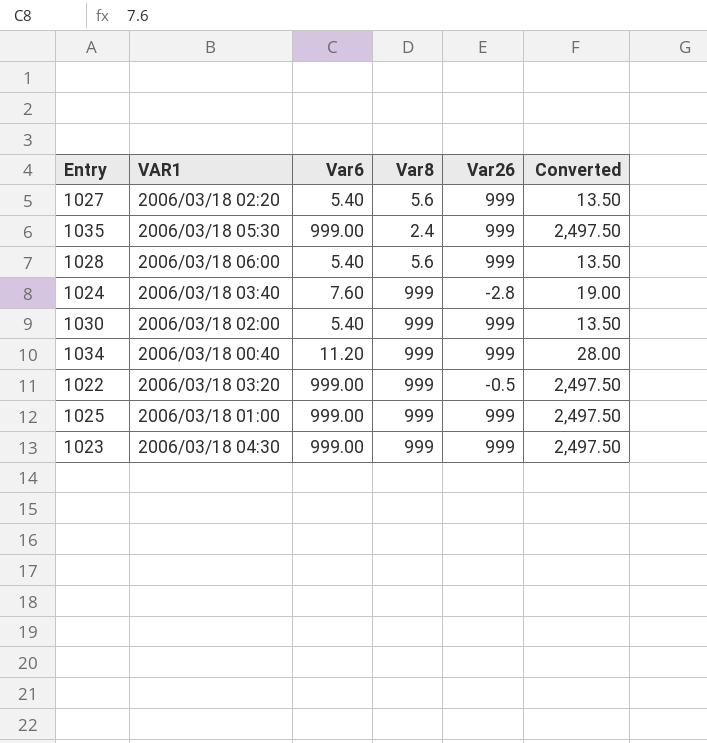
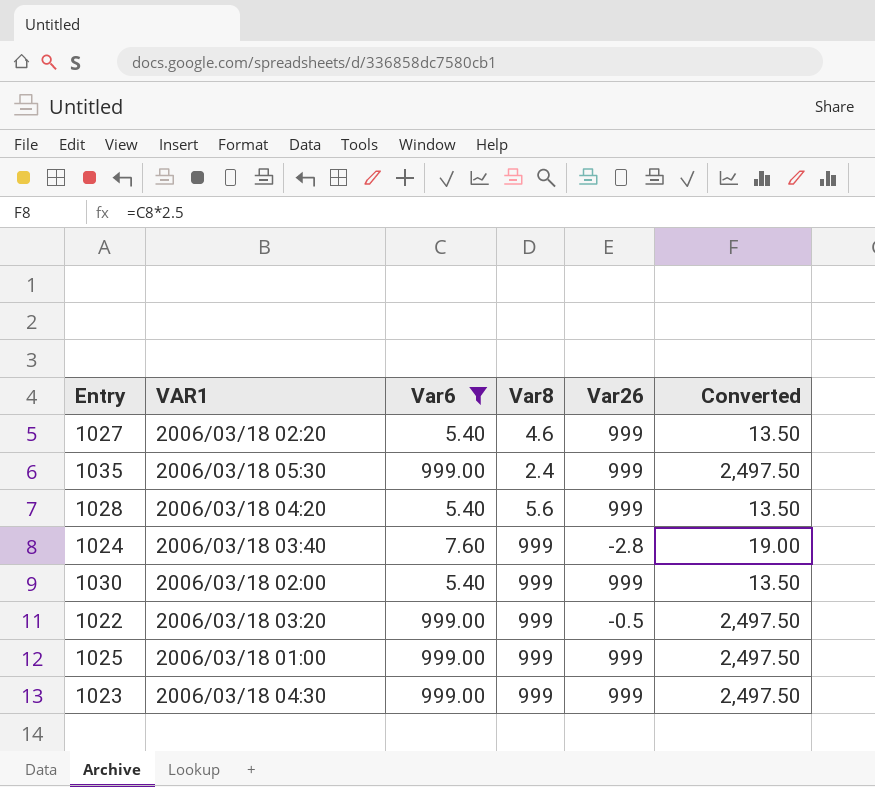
filter: none -> Var6 != 11.20
1027 | Var8: 5.6 -> 4.6
1028 | VAR1: 2006/03/18 06:00 -> 2006/03/18 04:20

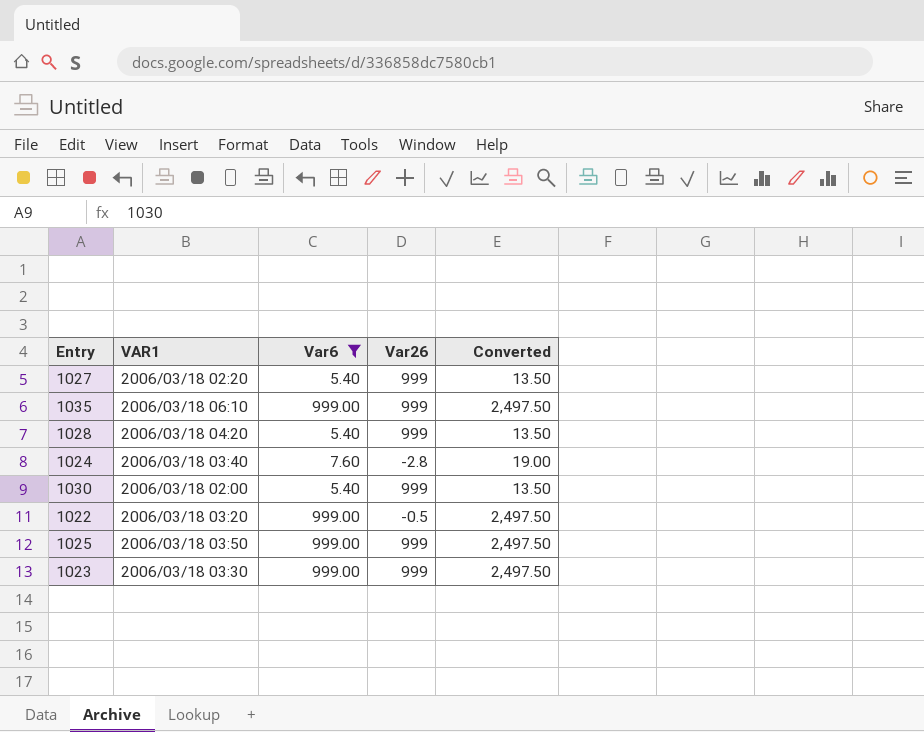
column Var8 | position: 4 -> none
1035 | VAR1: 2006/03/18 05:30 -> 2006/03/18 06:10
1025 | VAR1: 2006/03/18 01:00 -> 2006/03/18 03:50
1023 | VAR1: 2006/03/18 04:30 -> 2006/03/18 03:30

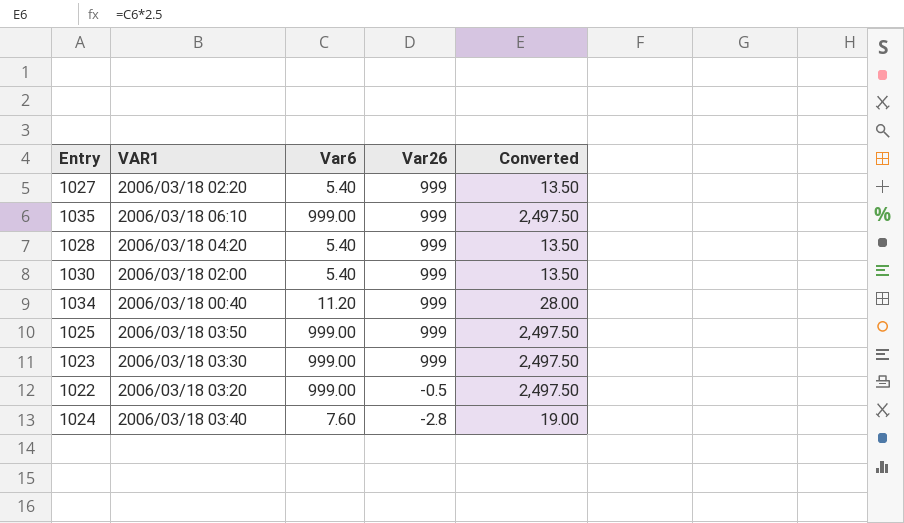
filter: Var6 != 11.20 -> none
row order: none -> Var26 descending

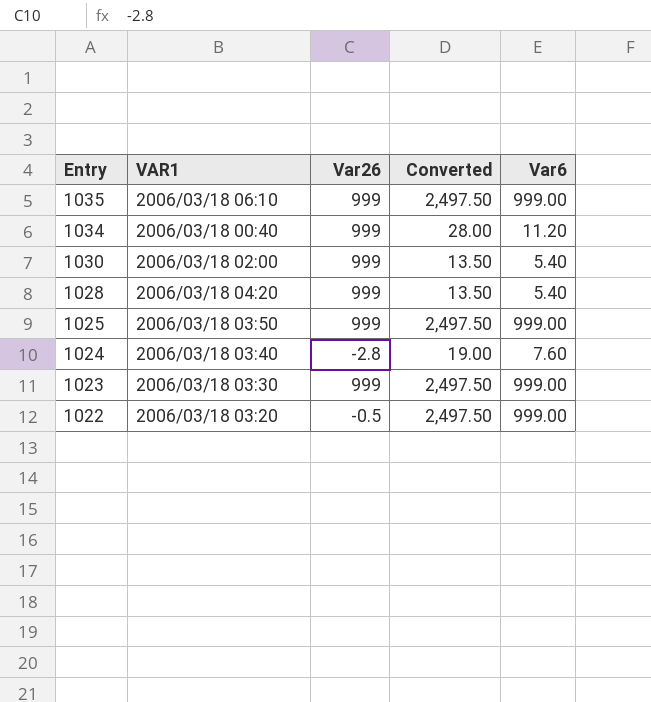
row order: Var26 descending -> Entry descending
column Var6 | position: 3 -> 5
row 1027: 2006/03/18 02:20 | 5.40 | 999 | 13.50 -> none

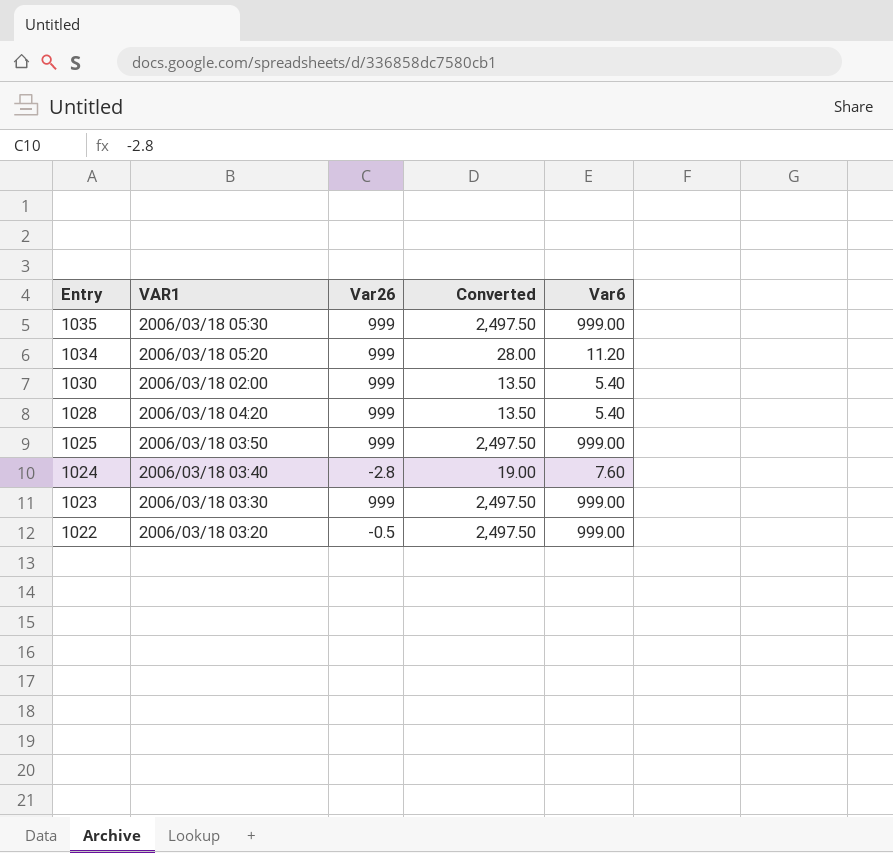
1035 | VAR1: 2006/03/18 06:10 -> 2006/03/18 05:30
1034 | VAR1: 2006/03/18 00:40 -> 2006/03/18 05:20

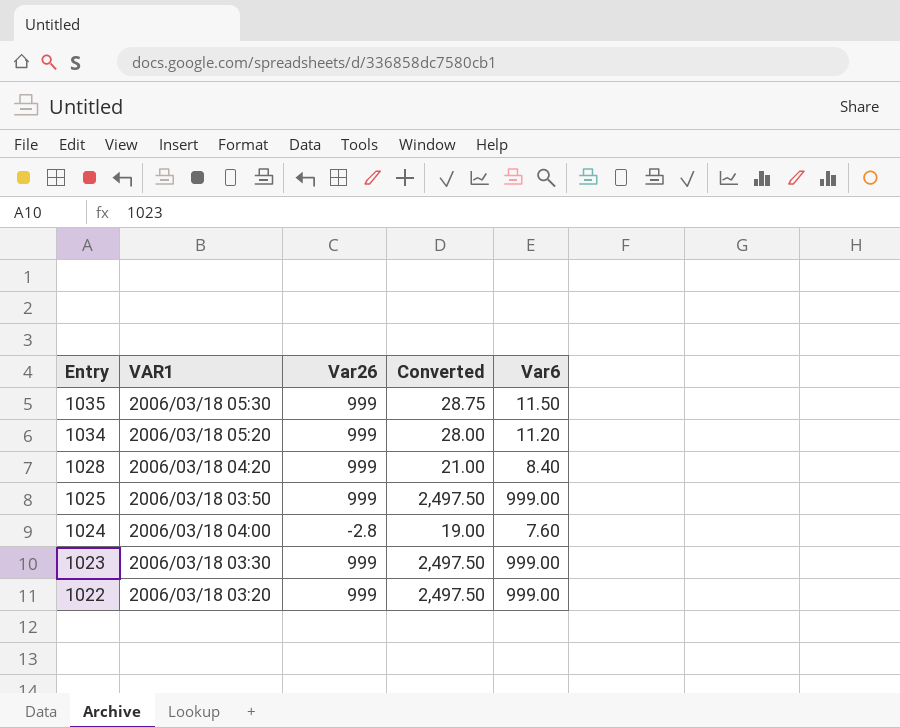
row 1030: 2006/03/18 02:00 | 999 | 13.50 | 5.40 -> none
1035 | Converted: 2,497.50 -> 28.75
1035 | Var6: 999.00 -> 11.50
1028 | Converted: 13.50 -> 21.00
1028 | Var6: 5.40 -> 8.40
1024 | VAR1: 2006/03/18 03:40 -> 2006/03/18 04:00
1022 | Var26: -0.5 -> 999

